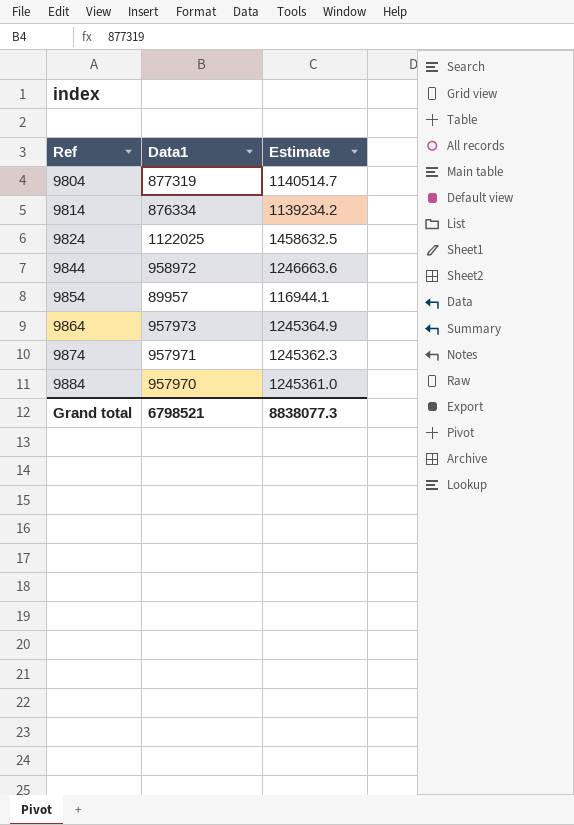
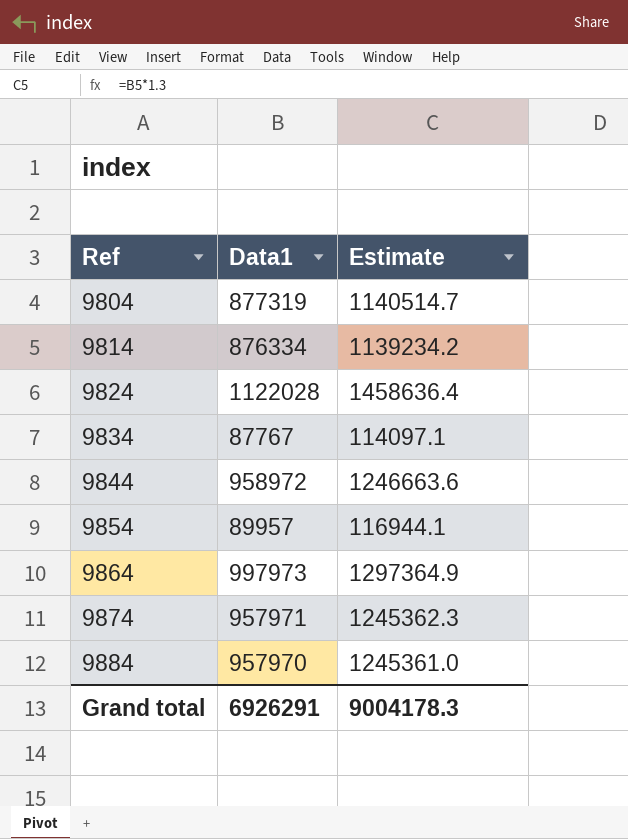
9824 | Data1: 1122025 -> 1122028
9824 | Estimate: 1458632.5 -> 1458636.4
row 9834: none -> 87767 | 114097.1
9864 | Data1: 957973 -> 997973
9864 | Estimate: 1245364.9 -> 1297364.9
Grand total | Data1: 6798521 -> 6926291
Grand total | Estimate: 8838077.3 -> 9004178.3

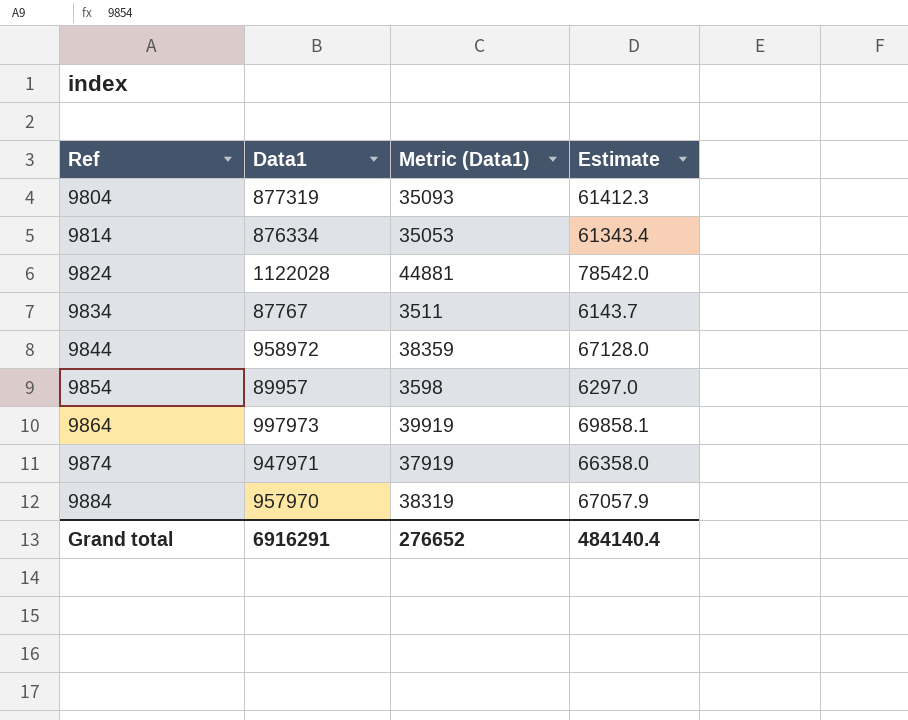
column Metric (Data1) | formula: none -> [Data1] * 0.04
column Estimate | formula: [Data1] * 1.3 -> [Data1] * 0.07
9874 | Data1: 957971 -> 947971
Grand total | Data1: 6926291 -> 6916291
Grand total | Estimate: 9004178.3 -> 484140.4

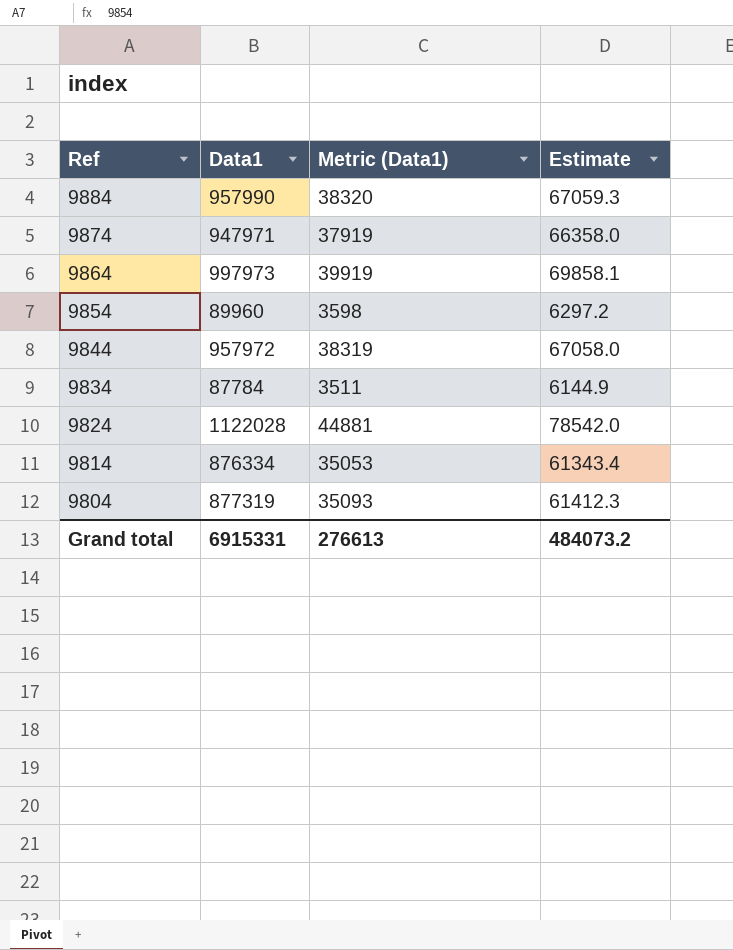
row order: Ref ascending -> Ref descending
9884 | Data1: 957970 -> 957990
9884 | Metric (Data1): 38319 -> 38320
9884 | Estimate: 67057.9 -> 67059.3
9854 | Data1: 89957 -> 89960
9854 | Estimate: 6297.0 -> 6297.2
9844 | Data1: 958972 -> 957972
9844 | Metric (Data1): 38359 -> 38319
9844 | Estimate: 67128.0 -> 67058.0
9834 | Data1: 87767 -> 87784
9834 | Estimate: 6143.7 -> 6144.9
Grand total | Data1: 6916291 -> 6915331
Grand total | Metric (Data1): 276652 -> 276613
Grand total | Estimate: 484140.4 -> 484073.2

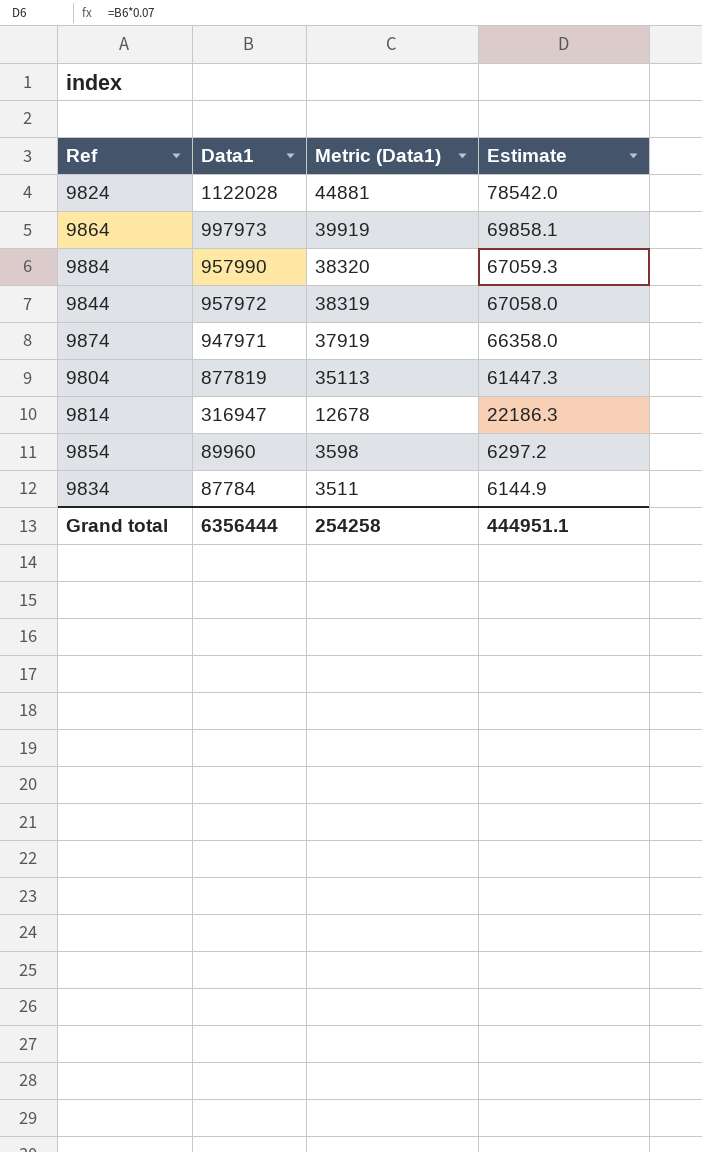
row order: Ref descending -> Data1 descending
9804 | Data1: 877319 -> 877819
9804 | Metric (Data1): 35093 -> 35113
9804 | Estimate: 61412.3 -> 61447.3
9814 | Data1: 876334 -> 316947
9814 | Metric (Data1): 35053 -> 12678
9814 | Estimate: 61343.4 -> 22186.3
Grand total | Data1: 6915331 -> 6356444
Grand total | Metric (Data1): 276613 -> 254258
Grand total | Estimate: 484073.2 -> 444951.1

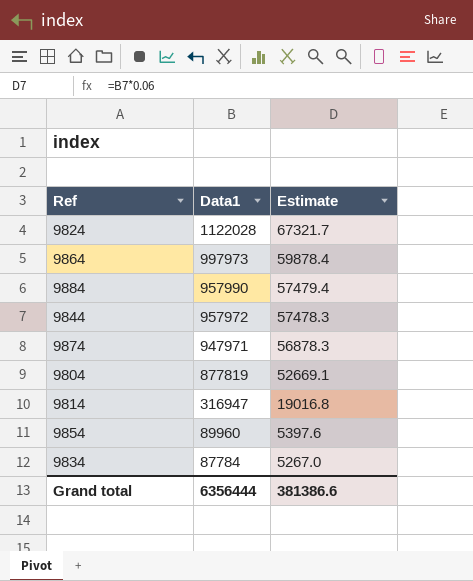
column Metric (Data1) | formula: [Data1] * 0.04 -> none
column Estimate | formula: [Data1] * 0.07 -> [Data1] * 0.06
Grand total | Estimate: 444951.1 -> 381386.6

